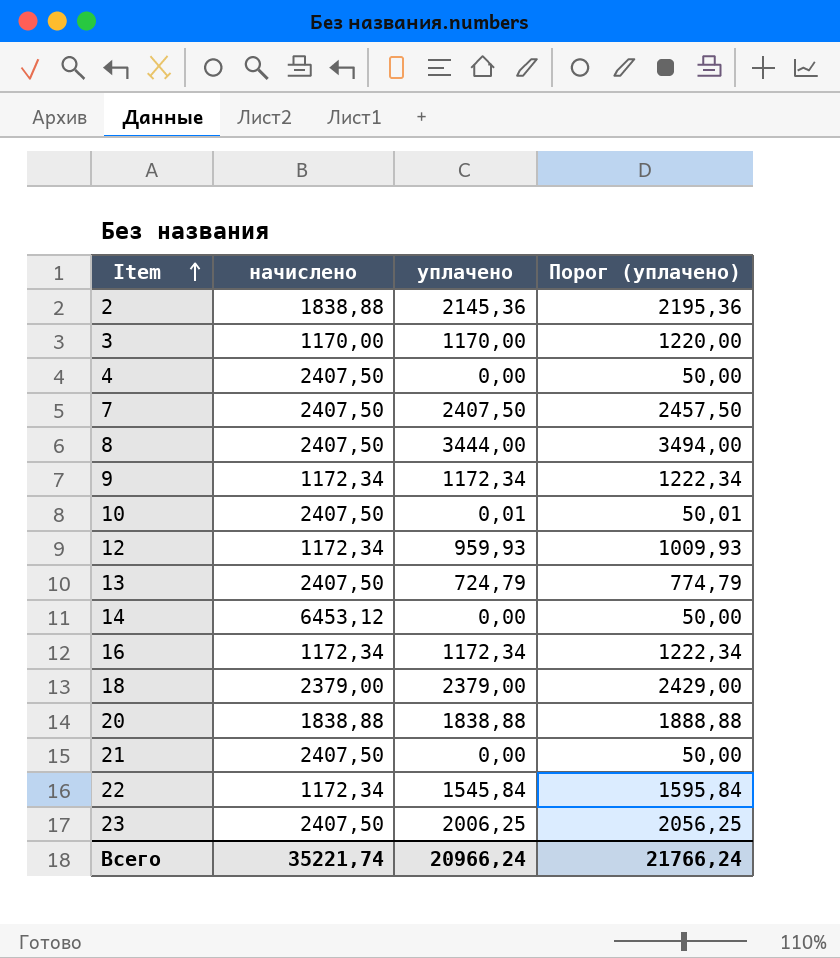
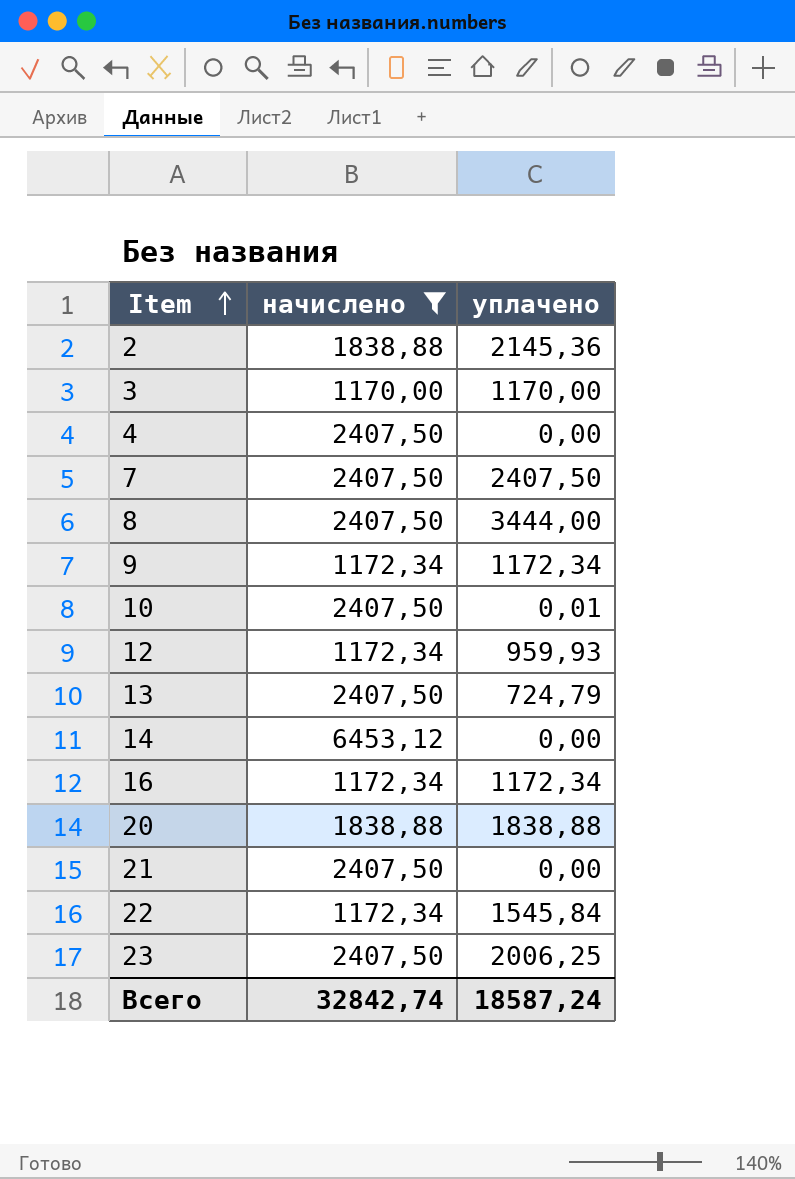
filter: none -> начислено != 2379,00
column Порог (уплачено) | formula: [уплачено] + 50 -> none
Всего | начислено: 35221,74 -> 32842,74
Всего | уплачено: 20966,24 -> 18587,24

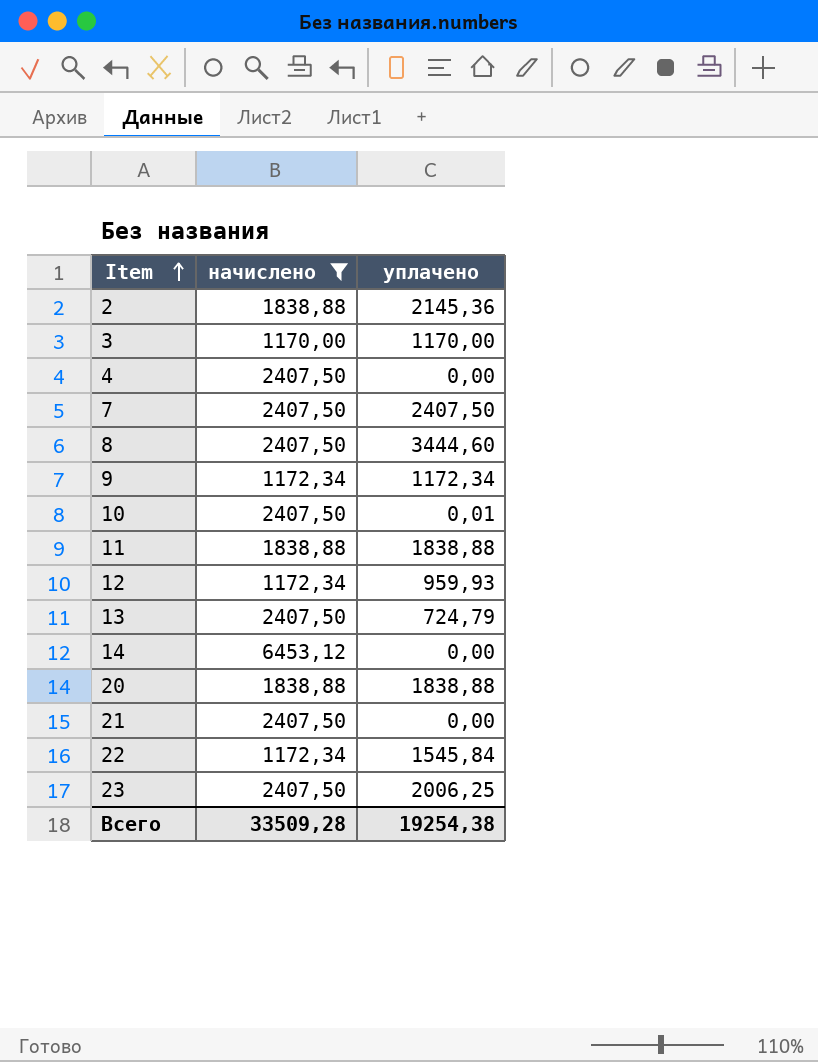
row 16: 1172,34 | 1172,34 -> none
8 | уплачено: 3444,00 -> 3444,60
row 11: none -> 1838,88 | 1838,88
Всего | начислено: 32842,74 -> 33509,28
Всего | уплачено: 18587,24 -> 19254,38

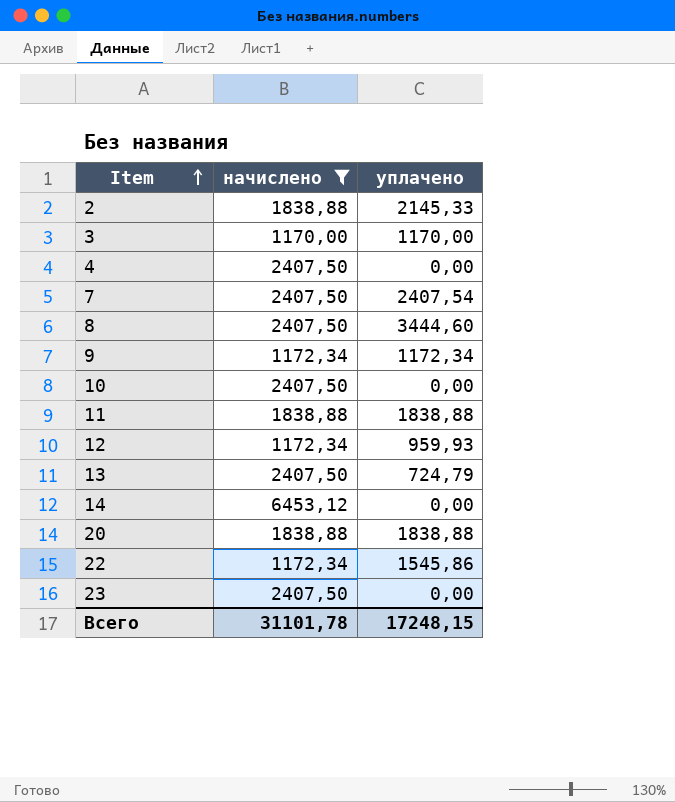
row 21: 2407,50 | 0,00 -> none
2 | уплачено: 2145,36 -> 2145,33
7 | уплачено: 2407,50 -> 2407,54
10 | уплачено: 0,01 -> 0,00
22 | уплачено: 1545,84 -> 1545,86
23 | уплачено: 2006,25 -> 0,00
Всего | начислено: 33509,28 -> 31101,78
Всего | уплачено: 19254,38 -> 17248,15

